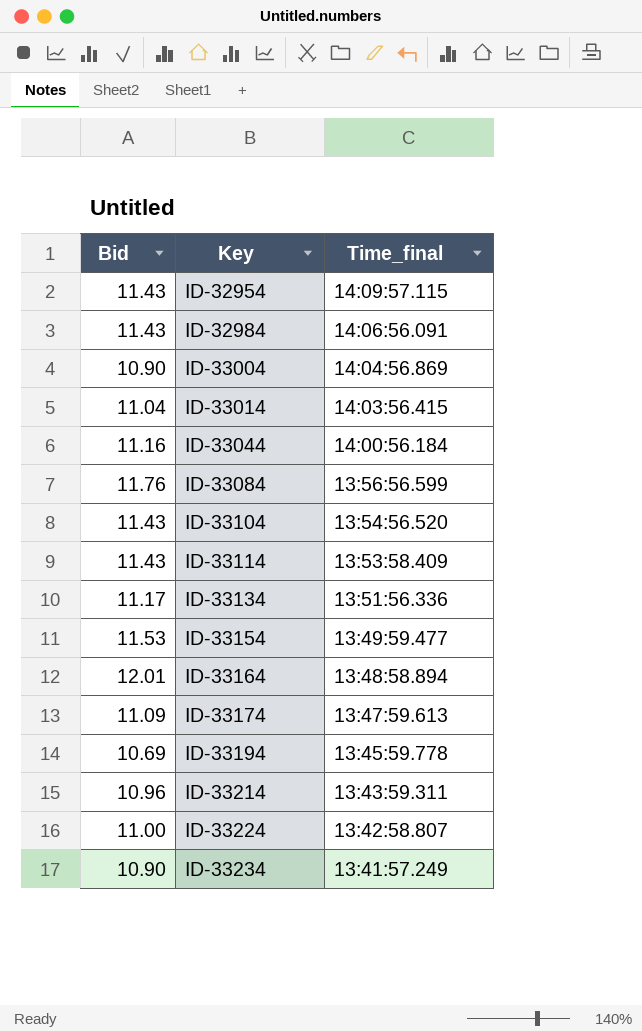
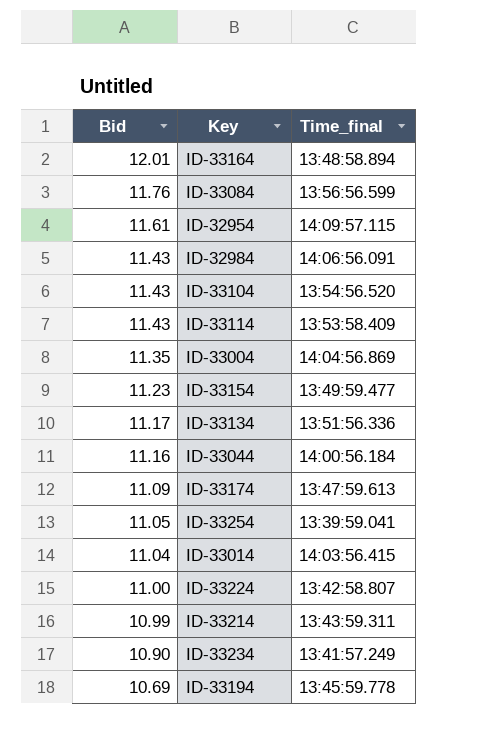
row order: Key ascending -> Bid descending
ID-32954 | Bid: 11.43 -> 11.61
ID-33004 | Bid: 10.90 -> 11.35
ID-33154 | Bid: 11.53 -> 11.23
row ID-33254: none -> 11.05 | 13:39:59.041
ID-33214 | Bid: 10.96 -> 10.99

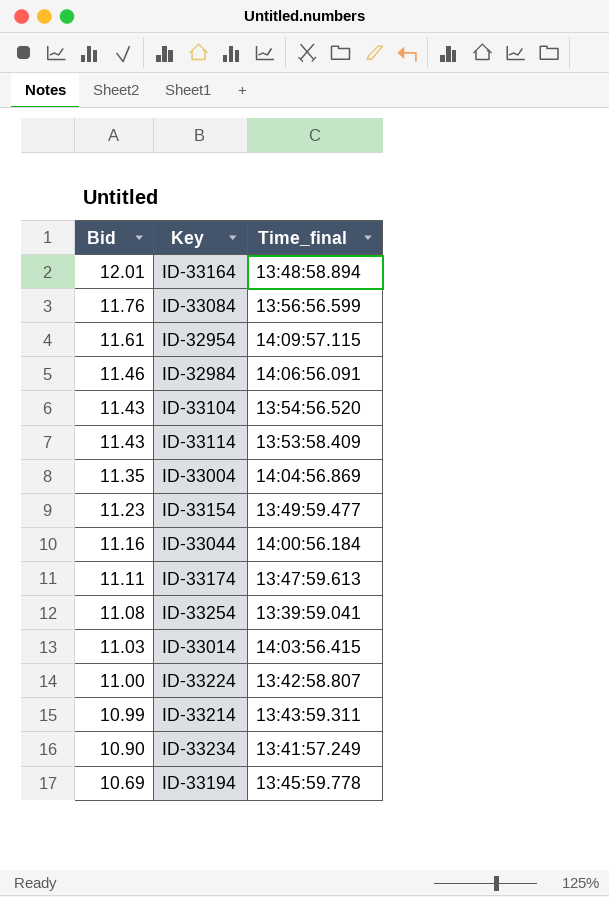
row ID-33134: 11.17 | 13:51:56.336 -> none
ID-32984 | Bid: 11.43 -> 11.46
ID-33174 | Bid: 11.09 -> 11.11
ID-33254 | Bid: 11.05 -> 11.08
ID-33014 | Bid: 11.04 -> 11.03

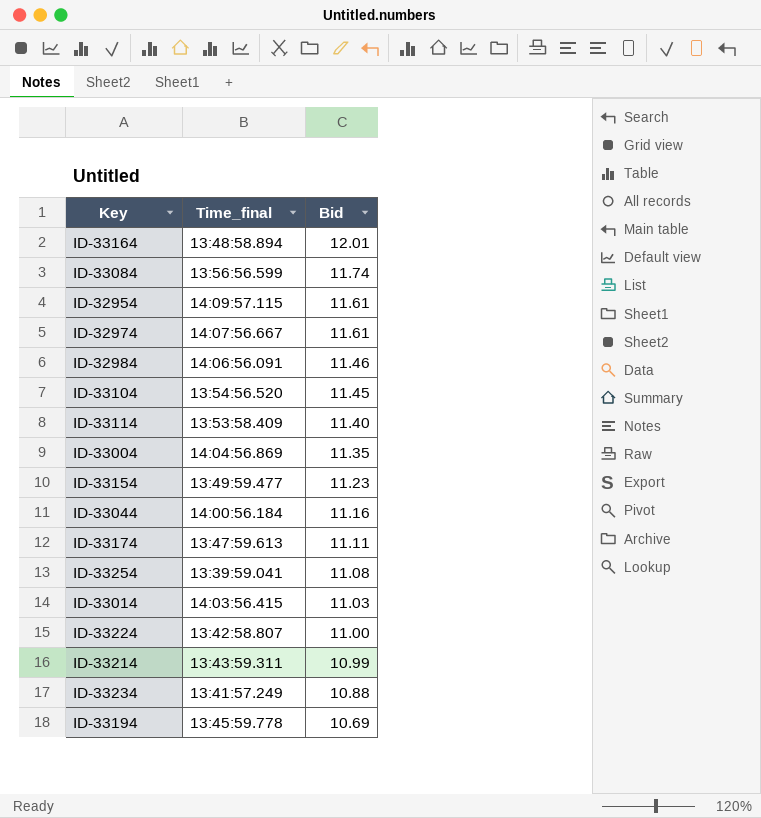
column Bid | position: 1 -> 3
ID-33084 | Bid: 11.76 -> 11.74
row ID-32974: none -> 14:07:56.667 | 11.61
ID-33104 | Bid: 11.43 -> 11.45
ID-33114 | Bid: 11.43 -> 11.40
ID-33234 | Bid: 10.90 -> 10.88

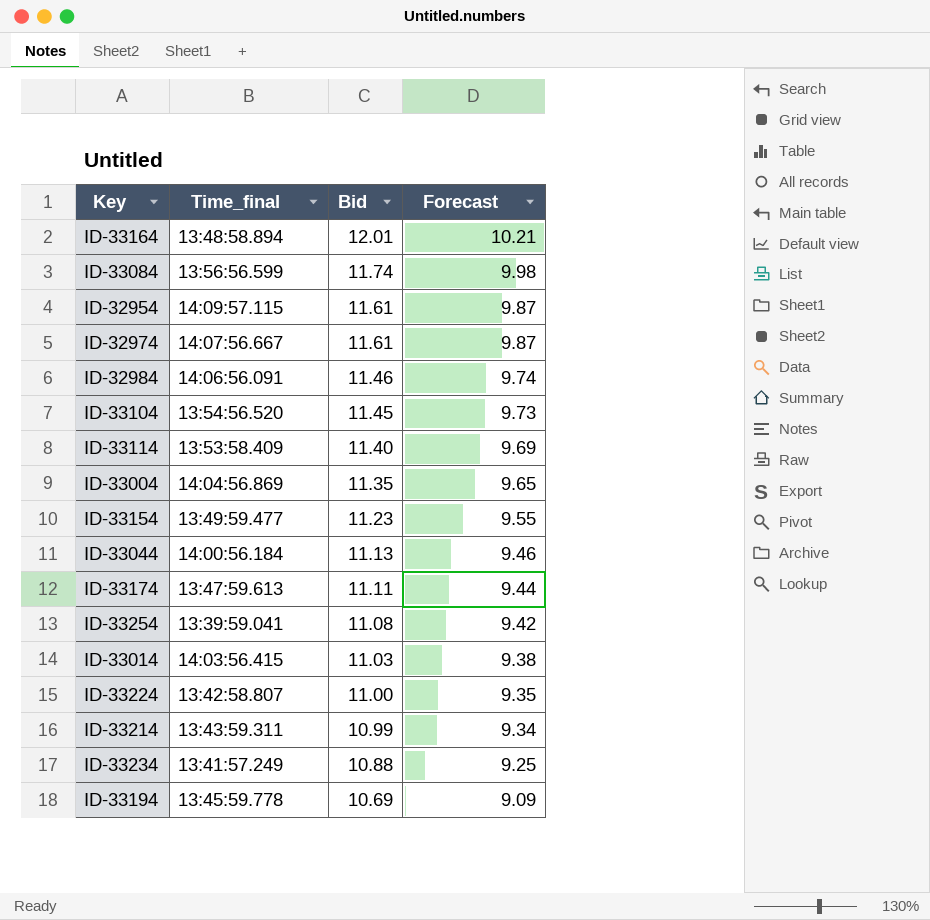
column Forecast | formula: none -> [Bid] * 0.85
ID-33044 | Bid: 11.16 -> 11.13

